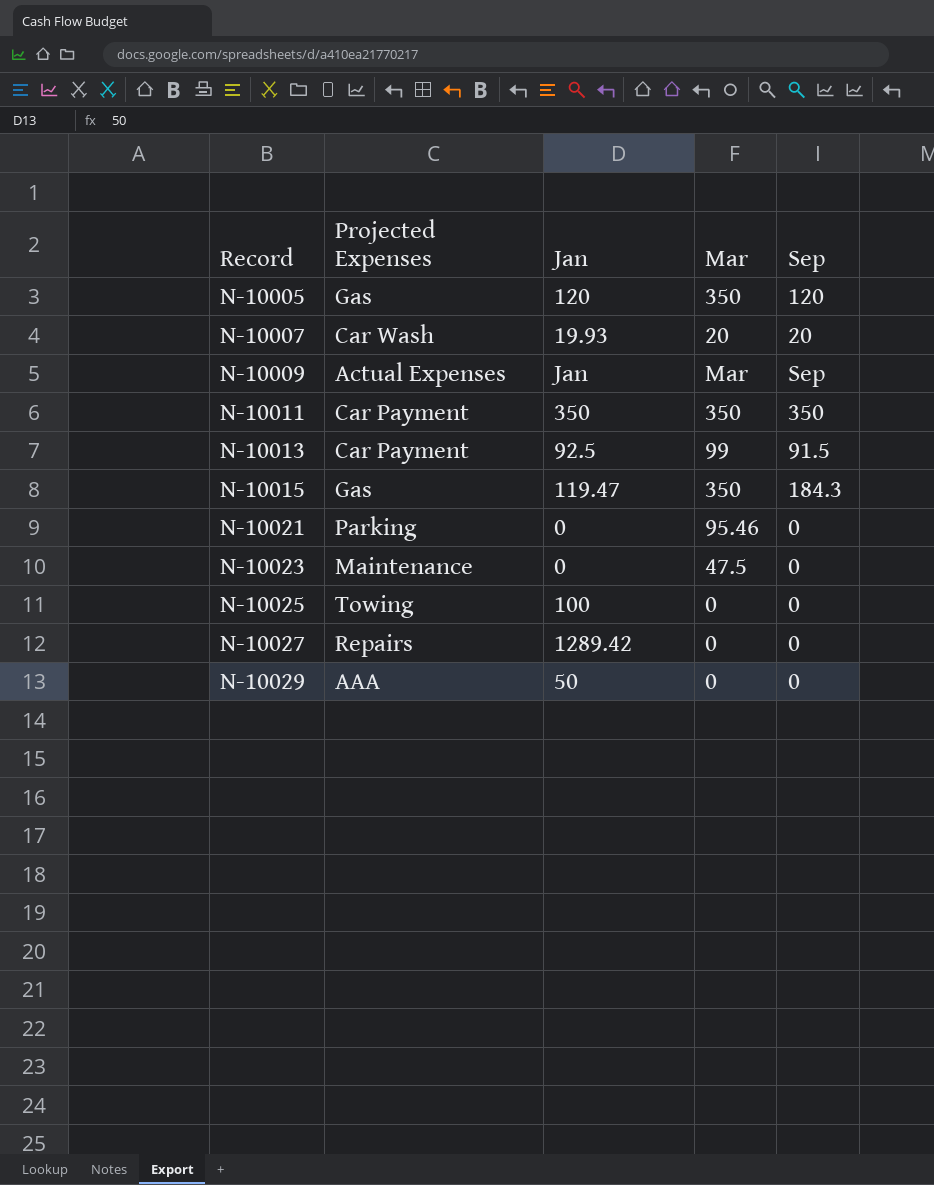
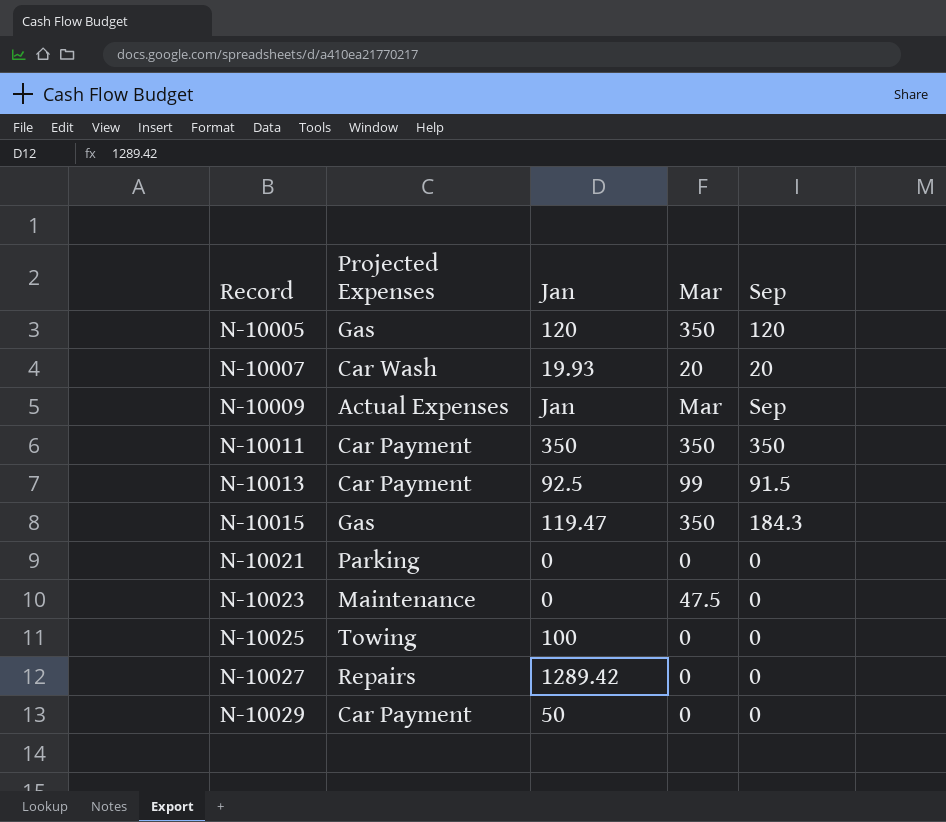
N-10021 | Mar: 95.46 -> 0
N-10029 | Projected Expenses: AAA -> Car Payment

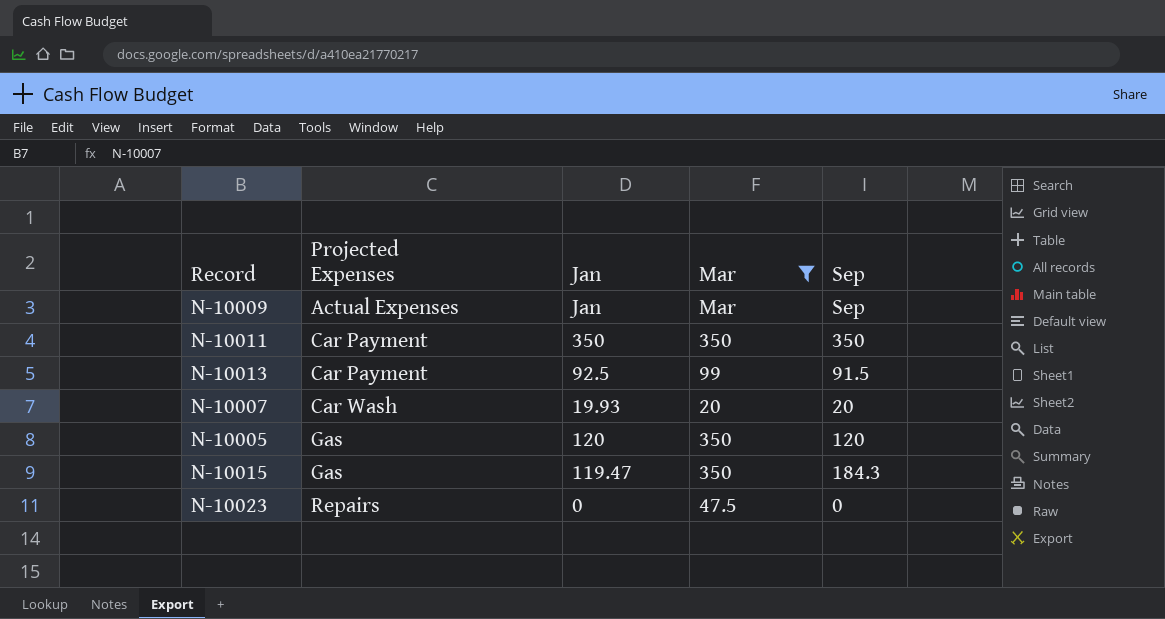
filter: none -> Mar != 0
row order: Record ascending -> Projected Expenses ascending
N-10023 | Projected Expenses: Maintenance -> Repairs

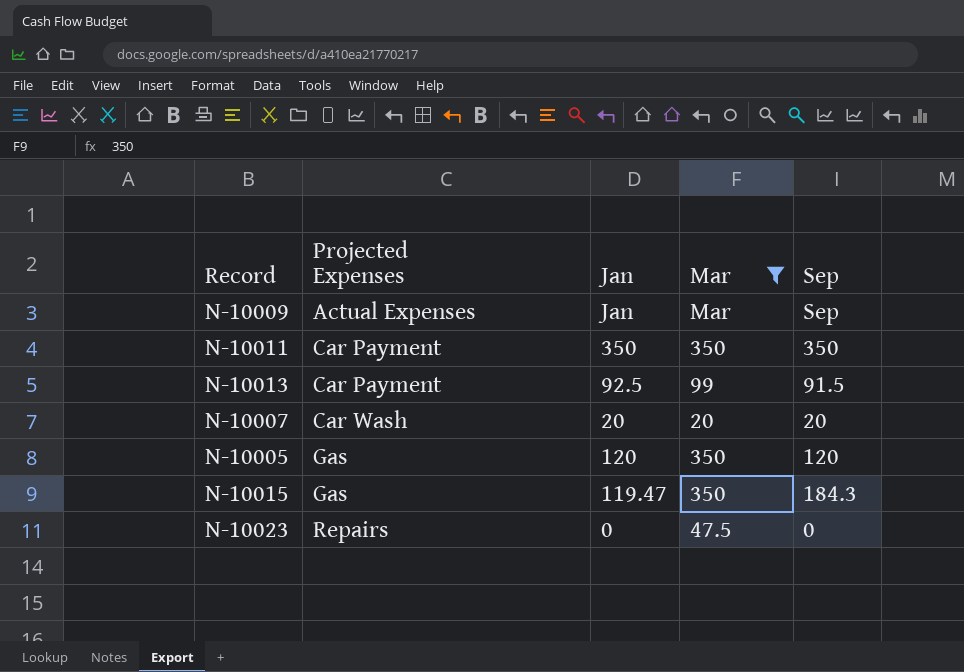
N-10007 | Jan: 19.93 -> 20

